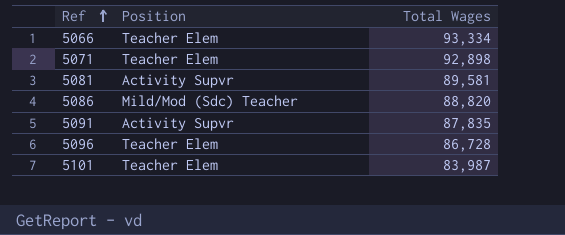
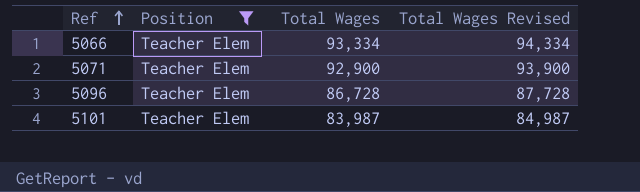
filter: none -> Position = Teacher Elem
column Total Wages Revised | formula: none -> [Total Wages] + 1000
5071 | Total Wages: 92,898 -> 92,900

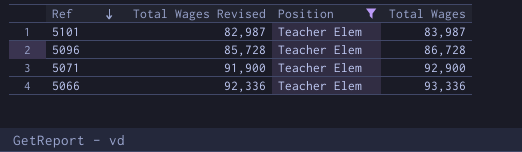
row order: Ref ascending -> Ref descending
column Total Wages Revised | formula: [Total Wages] + 1000 -> [Total Wages] - 1000
column Total Wages Revised | position: 4 -> 2
5066 | Total Wages: 93,334 -> 93,336

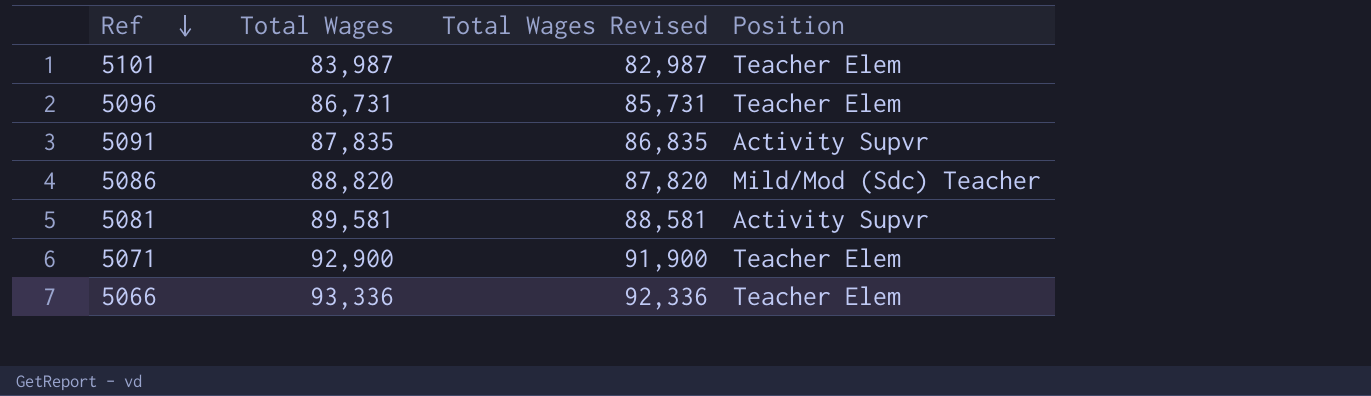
filter: Position = Teacher Elem -> none
column Total Wages | position: 4 -> 2
5096 | Total Wages: 86,728 -> 86,731
5096 | Total Wages Revised: 85,728 -> 85,731

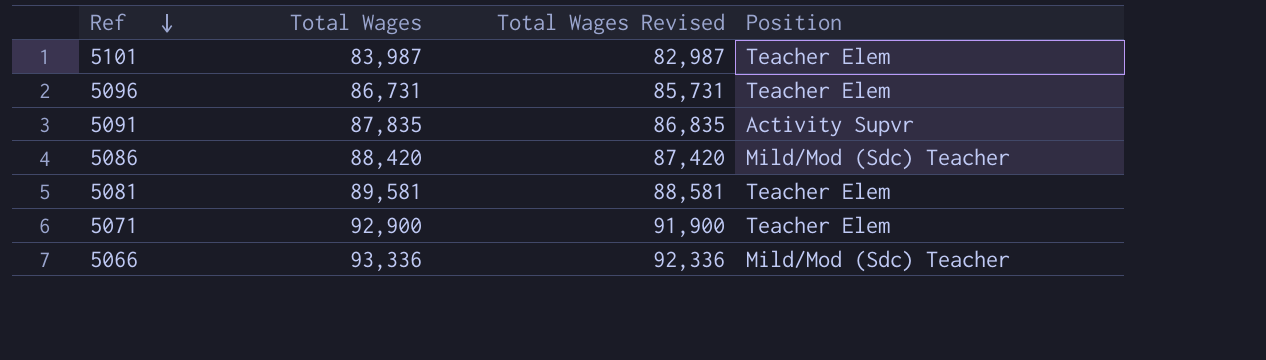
5086 | Total Wages: 88,820 -> 88,420
5086 | Total Wages Revised: 87,820 -> 87,420
5081 | Position: Activity Supvr -> Teacher Elem
5066 | Position: Teacher Elem -> Mild/Mod (Sdc) Teacher

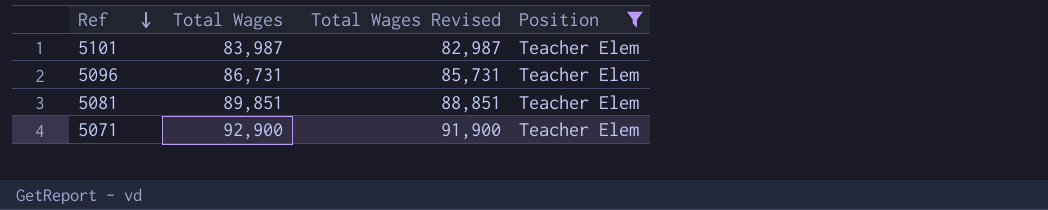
filter: none -> Position = Teacher Elem
5081 | Total Wages: 89,581 -> 89,851
5081 | Total Wages Revised: 88,581 -> 88,851

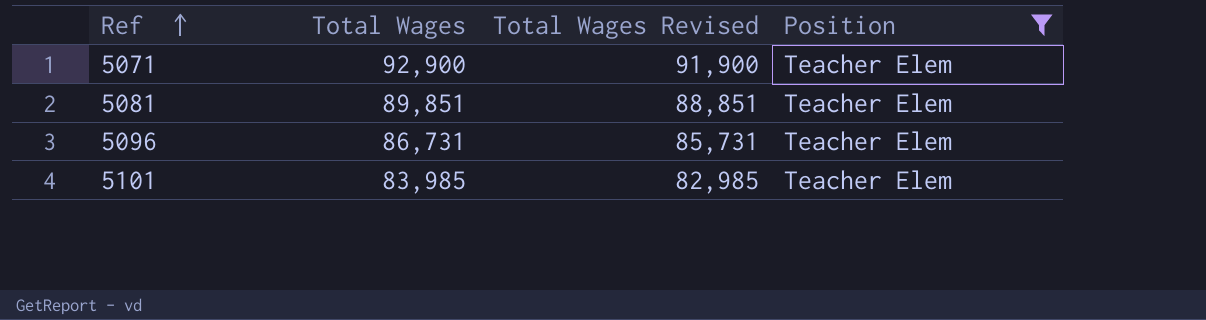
row order: Ref descending -> Ref ascending
5101 | Total Wages: 83,987 -> 83,985
5101 | Total Wages Revised: 82,987 -> 82,985

